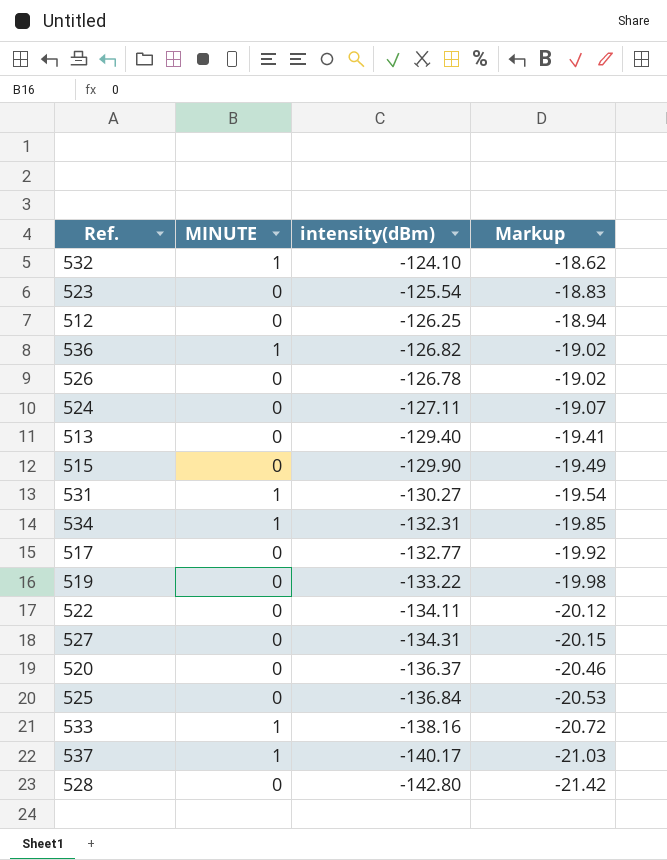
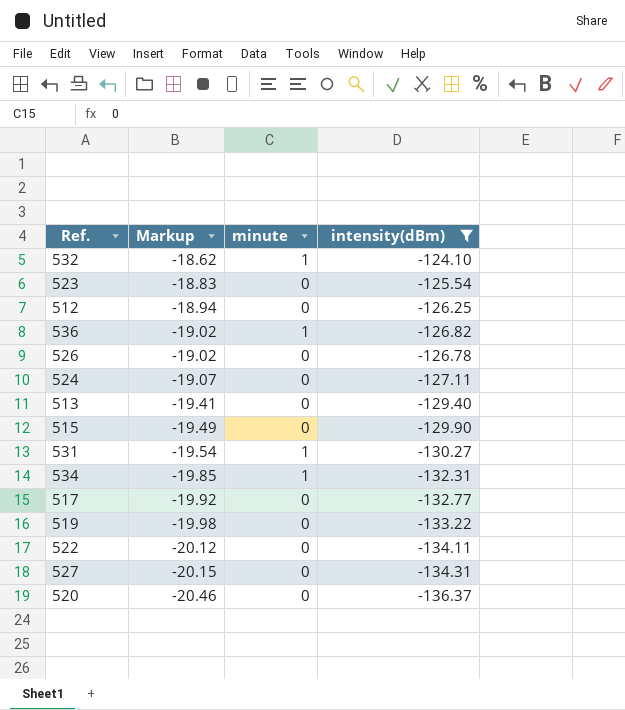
filter: none -> intensity(dBm) >= -136.37
column Markup | position: 4 -> 2
column name: MINUTE -> minute

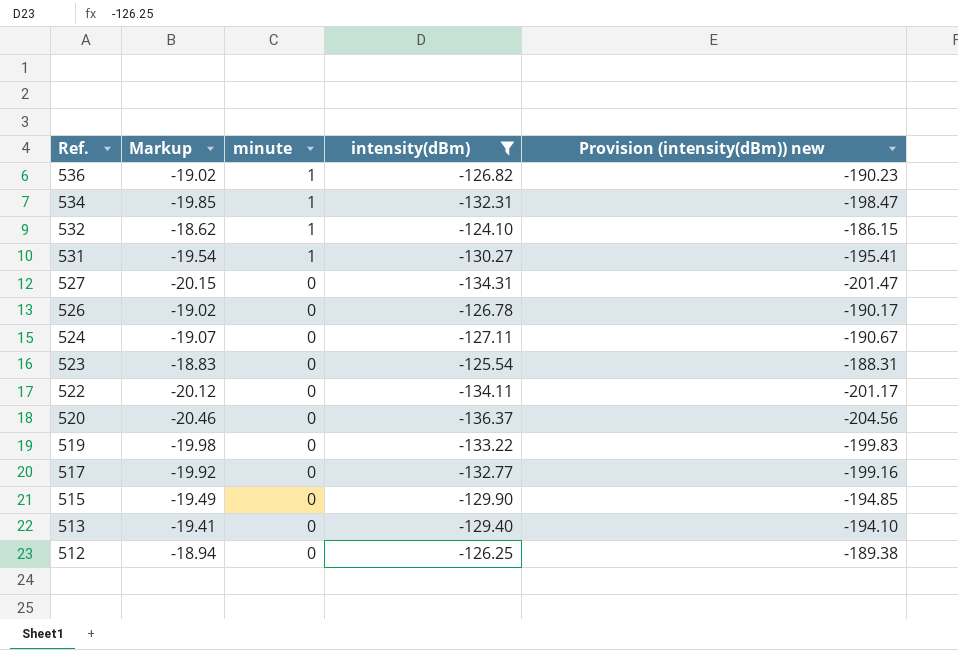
row order: Markup descending -> Ref. descending
column Provision (intensity(dBm)) new | formula: none -> [intensity(dBm)] * 1.5

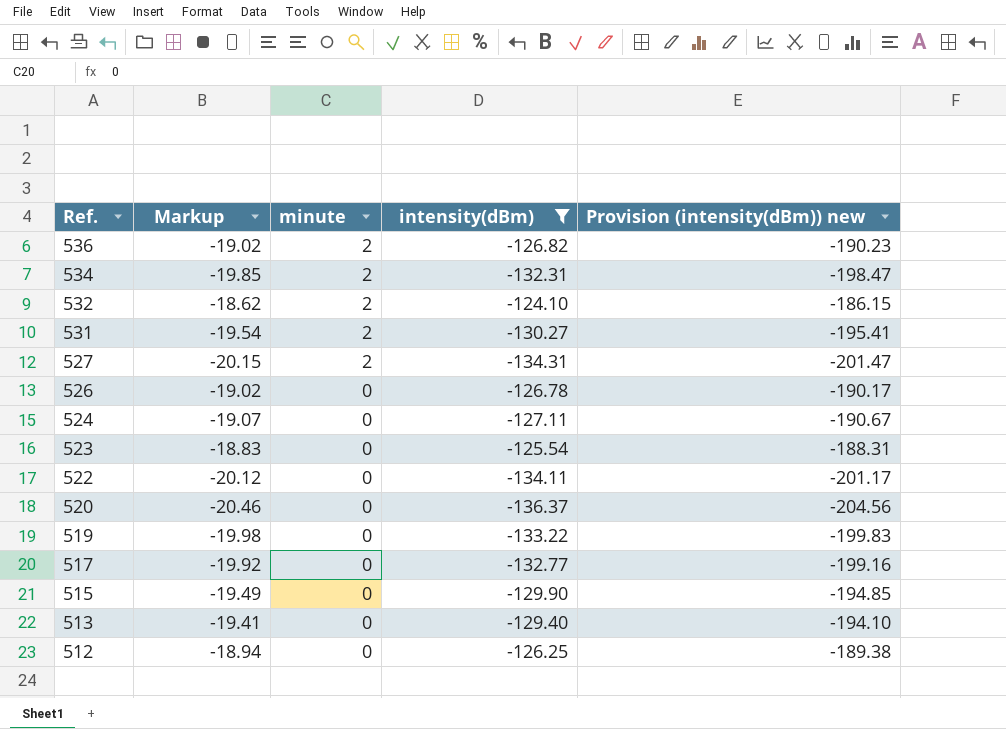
536 | minute: 1 -> 2
534 | minute: 1 -> 2
532 | minute: 1 -> 2
531 | minute: 1 -> 2
527 | minute: 0 -> 2

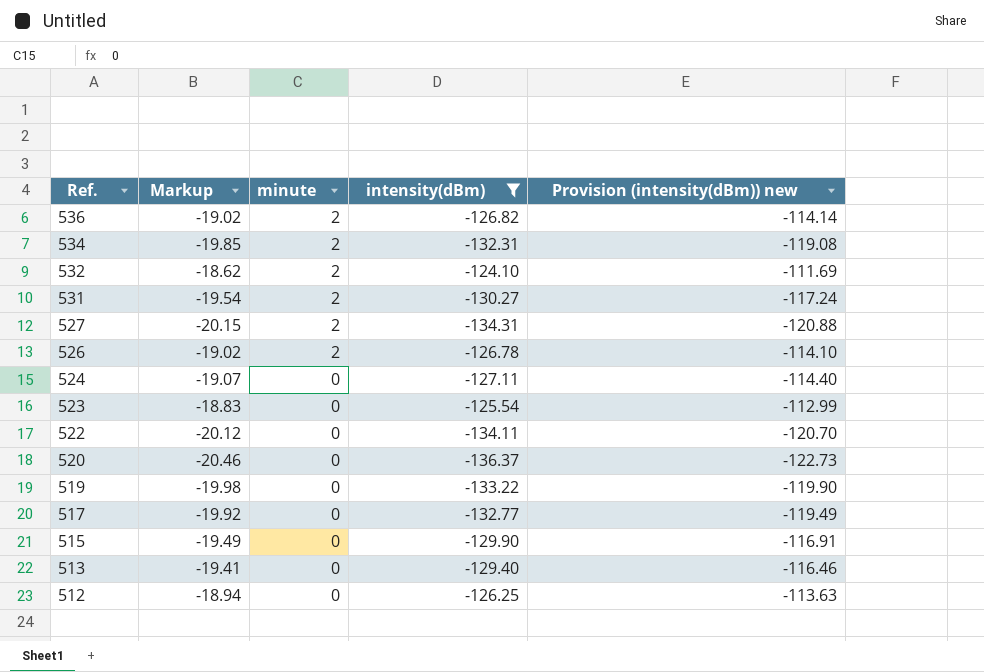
column Provision (intensity(dBm)) new | formula: [intensity(dBm)] * 1.5 -> [intensity(dBm)] * 0.9
526 | minute: 0 -> 2

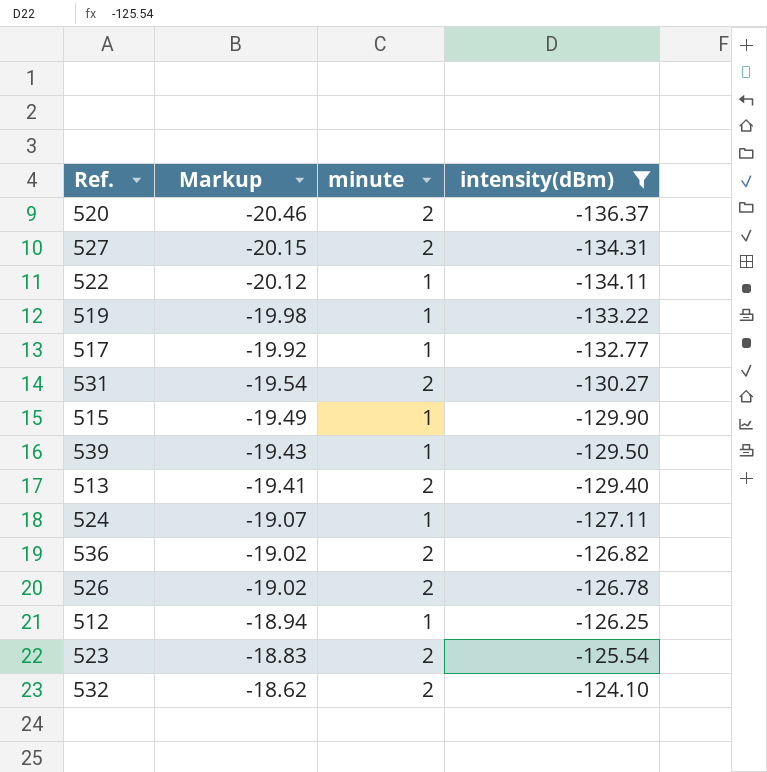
row order: Ref. descending -> Markup ascending
column Provision (intensity(dBm)) new | formula: [intensity(dBm)] * 0.9 -> none
row 534: -19.85 | 2 | -132.31 | -119.08 -> none
520 | minute: 0 -> 2
522 | minute: 0 -> 1
519 | minute: 0 -> 1
517 | minute: 0 -> 1
515 | minute: 0 -> 1
row 539: none -> -19.43 | 1 | -129.50
513 | minute: 0 -> 2
524 | minute: 0 -> 1
512 | minute: 0 -> 1
523 | minute: 0 -> 2

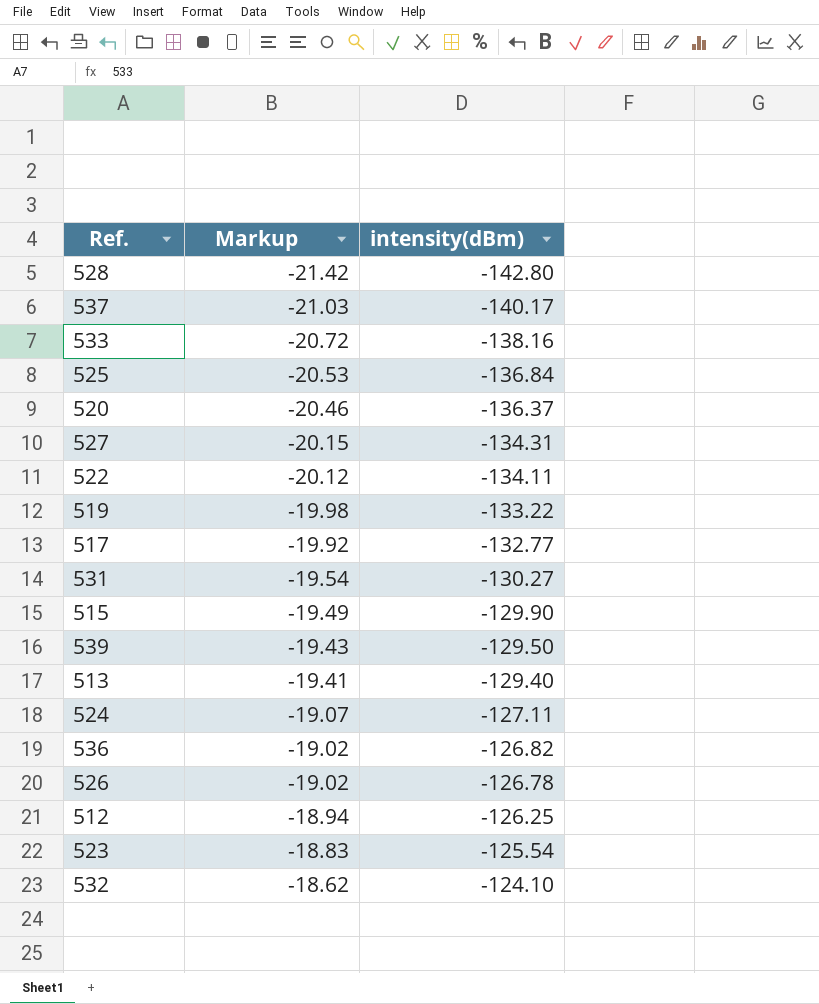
filter: intensity(dBm) >= -136.37 -> none
column minute | position: 3 -> none

